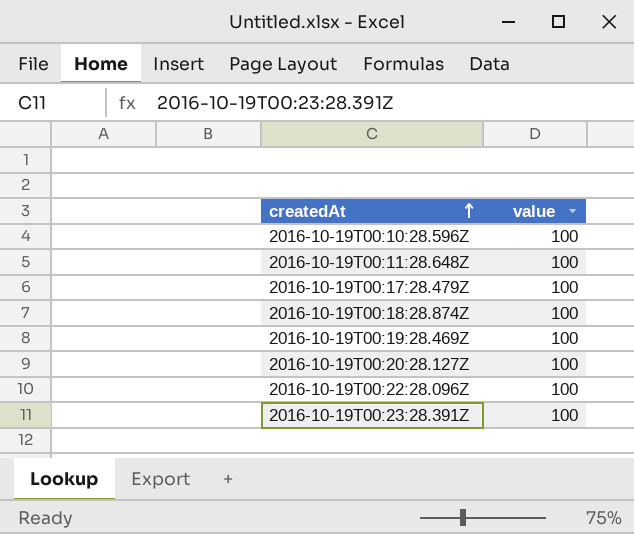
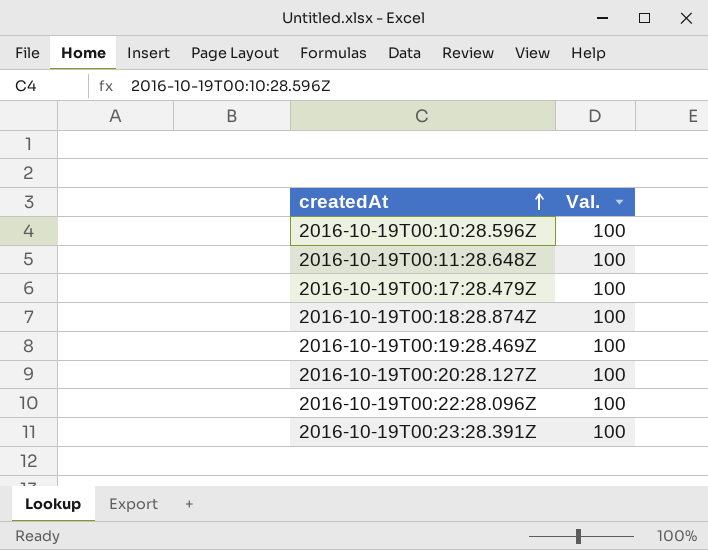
column name: value -> Val.

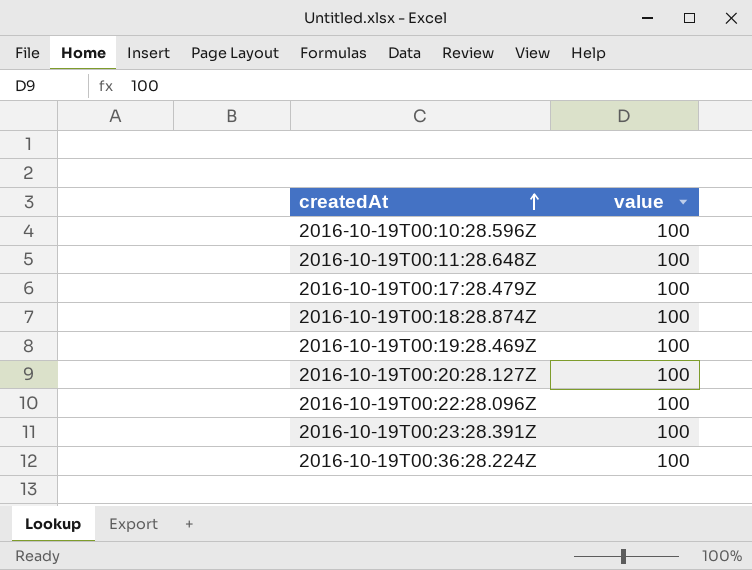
column name: Val. -> value
row 2016-10-19T00:36:28.224Z: none -> 100

